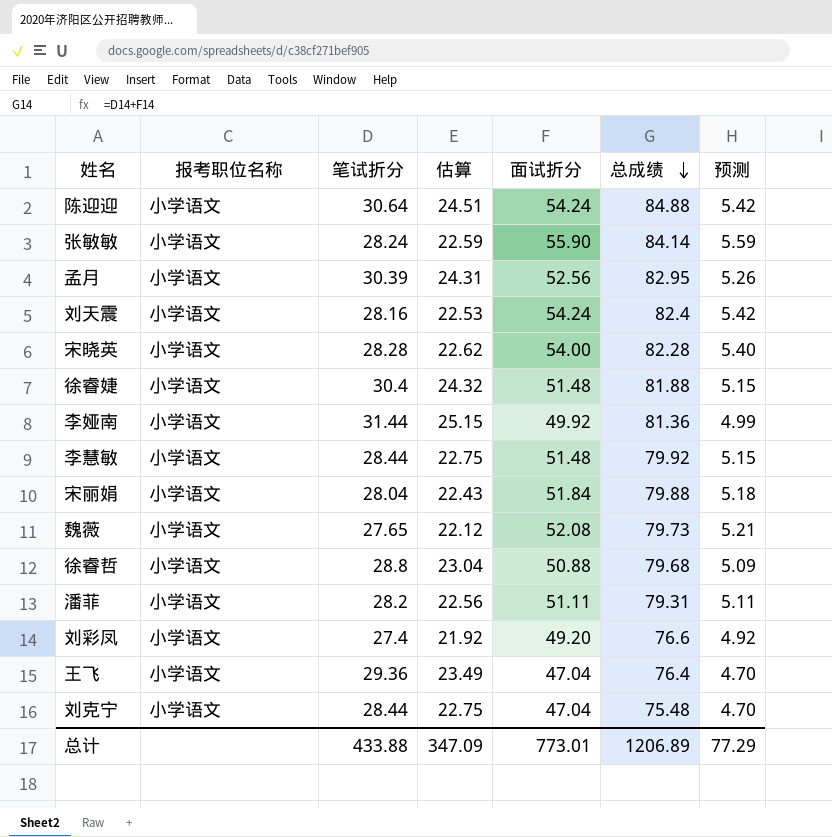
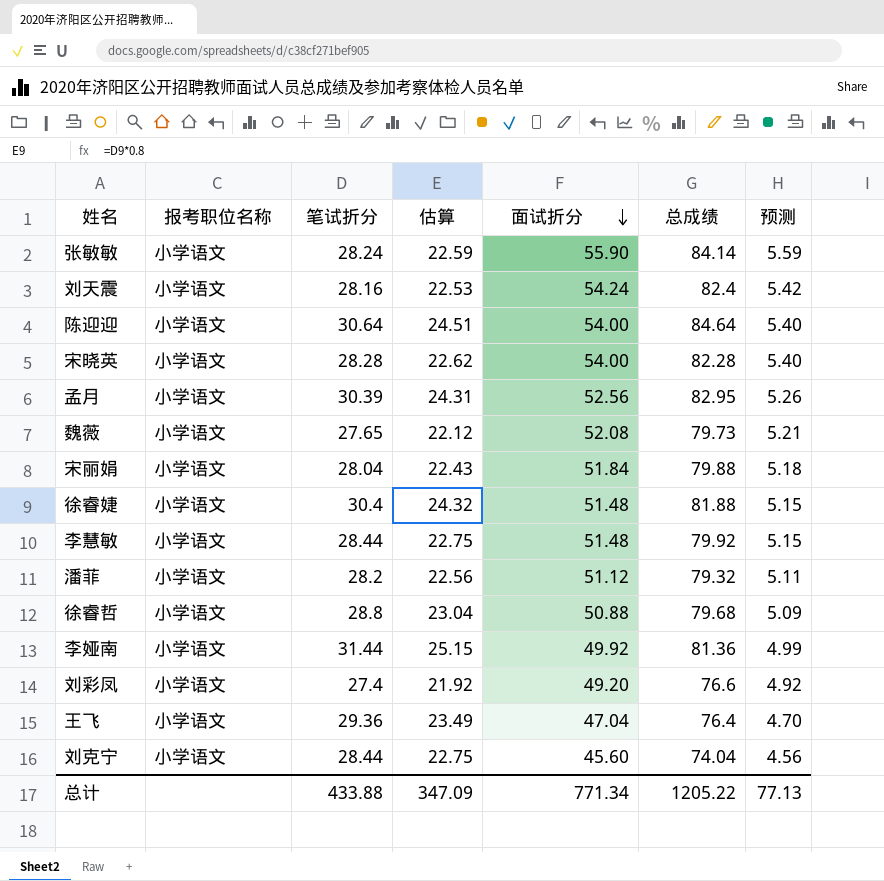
row order: 总成绩 descending -> 面试折分 descending
陈迎迎 | 面试折分: 54.24 -> 54.00
陈迎迎 | 总成绩: 84.88 -> 84.64
陈迎迎 | 预测: 5.42 -> 5.40
潘菲 | 面试折分: 51.11 -> 51.12
潘菲 | 总成绩: 79.31 -> 79.32
刘克宁 | 面试折分: 47.04 -> 45.60
刘克宁 | 总成绩: 75.48 -> 74.04
刘克宁 | 预测: 4.70 -> 4.56
总计 | 面试折分: 773.01 -> 771.34
总计 | 总成绩: 1206.89 -> 1205.22
总计 | 预测: 77.29 -> 77.13

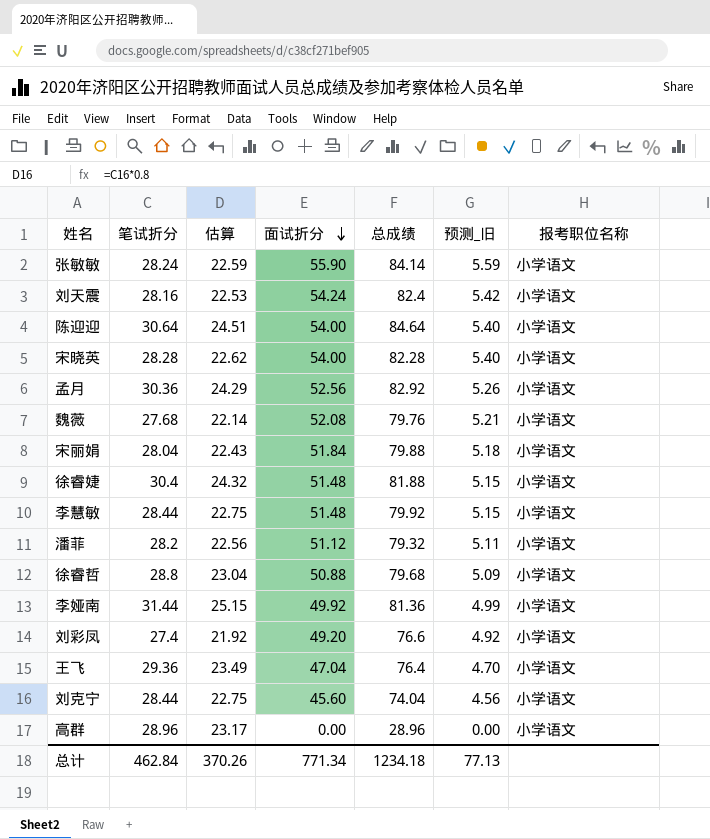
column name: 预测 -> 预测_旧
column 报考职位名称 | position: 2 -> 7
孟月 | 笔试折分: 30.39 -> 30.36
孟月 | 估算: 24.31 -> 24.29
孟月 | 总成绩: 82.95 -> 82.92
魏薇 | 笔试折分: 27.65 -> 27.68
魏薇 | 估算: 22.12 -> 22.14
魏薇 | 总成绩: 79.73 -> 79.76
row 高群: none -> 28.96 | 23.17 | 0.00 | 28.96 | 0.00 | 小学语文
总计 | 笔试折分: 433.88 -> 462.84
总计 | 估算: 347.09 -> 370.26
总计 | 总成绩: 1205.22 -> 1234.18

